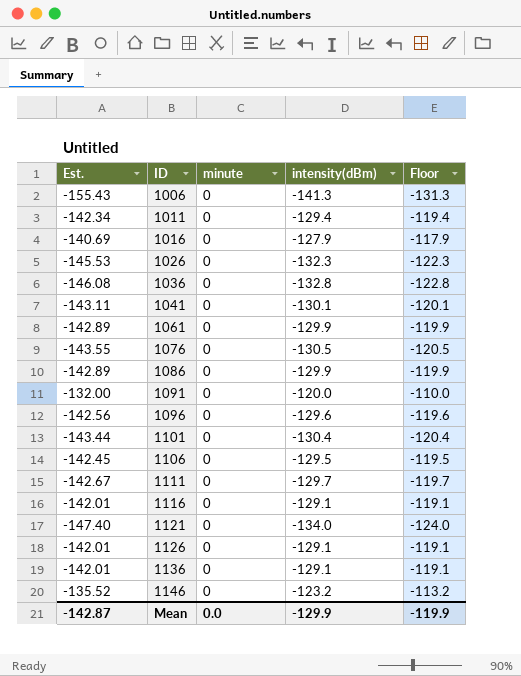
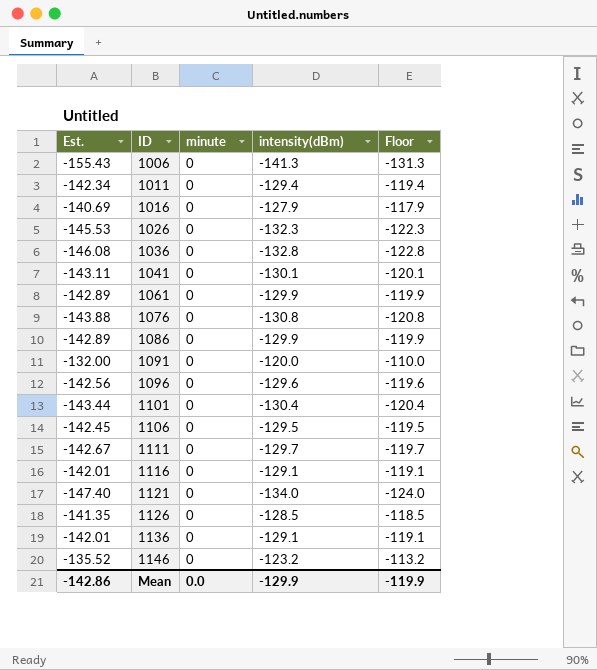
1076 | Est.: -143.55 -> -143.88
1076 | intensity(dBm): -130.5 -> -130.8
1076 | Floor: -120.5 -> -120.8
1126 | Est.: -142.01 -> -141.35
1126 | intensity(dBm): -129.1 -> -128.5
1126 | Floor: -119.1 -> -118.5
Mean | Est.: -142.87 -> -142.86

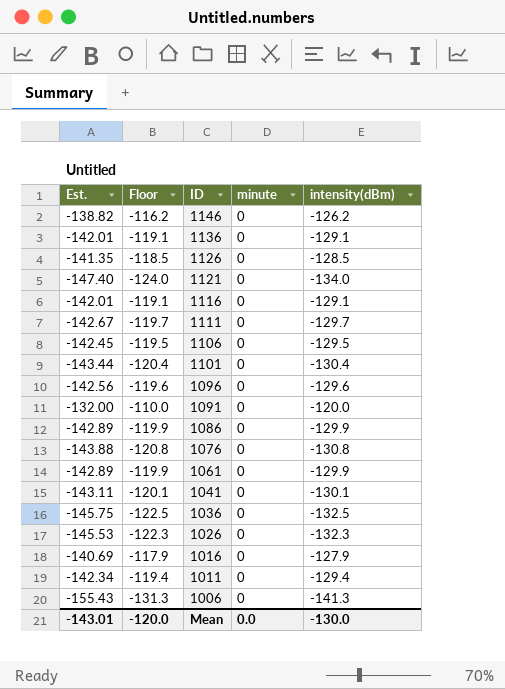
row order: ID ascending -> ID descending
column Floor | position: 5 -> 2
1146 | Est.: -135.52 -> -138.82
1146 | Floor: -113.2 -> -116.2
1146 | intensity(dBm): -123.2 -> -126.2
1036 | Est.: -146.08 -> -145.75
1036 | Floor: -122.8 -> -122.5
1036 | intensity(dBm): -132.8 -> -132.5
Mean | Est.: -142.86 -> -143.01
Mean | Floor: -119.9 -> -120.0
Mean | intensity(dBm): -129.9 -> -130.0

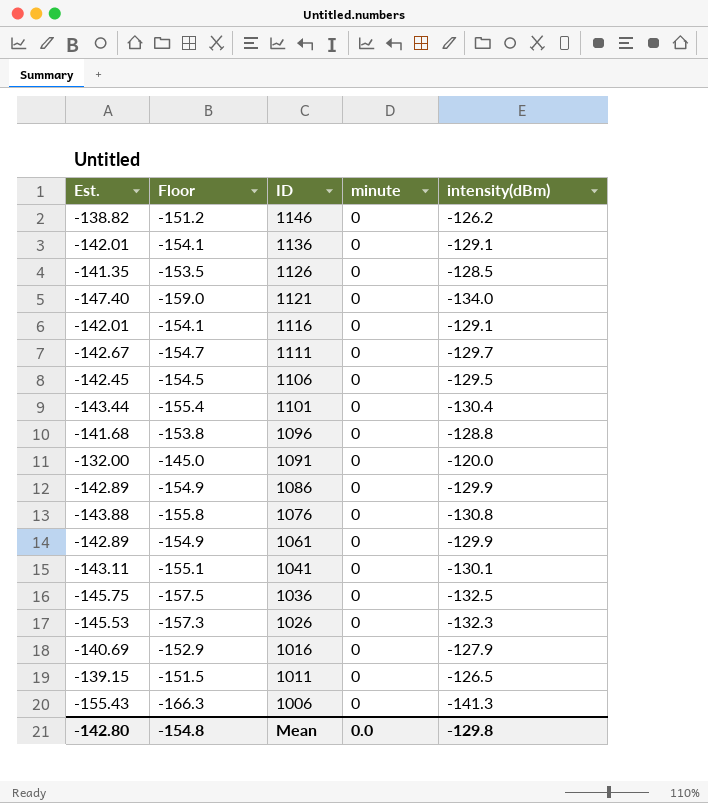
column Floor | formula: [intensity(dBm)] + 10 -> [intensity(dBm)] - 25
1096 | Est.: -142.56 -> -141.68
1096 | intensity(dBm): -129.6 -> -128.8
1011 | Est.: -142.34 -> -139.15
1011 | intensity(dBm): -129.4 -> -126.5
Mean | Est.: -143.01 -> -142.80
Mean | Floor: -120.0 -> -154.8
Mean | intensity(dBm): -130.0 -> -129.8

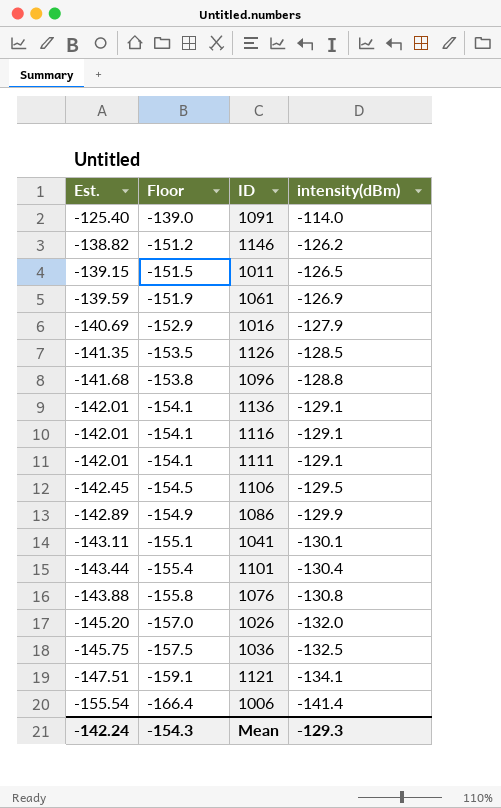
row order: ID descending -> Est. descending
column minute | position: 4 -> none
1091 | Est.: -132.00 -> -125.40
1091 | Floor: -145.0 -> -139.0
1091 | intensity(dBm): -120.0 -> -114.0
1061 | Est.: -142.89 -> -139.59
1061 | Floor: -154.9 -> -151.9
1061 | intensity(dBm): -129.9 -> -126.9
1111 | Est.: -142.67 -> -142.01
1111 | Floor: -154.7 -> -154.1
1111 | intensity(dBm): -129.7 -> -129.1
1026 | Est.: -145.53 -> -145.20
1026 | Floor: -157.3 -> -157.0
1026 | intensity(dBm): -132.3 -> -132.0
1121 | Est.: -147.40 -> -147.51
1121 | Floor: -159.0 -> -159.1
1121 | intensity(dBm): -134.0 -> -134.1
1006 | Est.: -155.43 -> -155.54
1006 | Floor: -166.3 -> -166.4
1006 | intensity(dBm): -141.3 -> -141.4
Mean | Est.: -142.80 -> -142.24
Mean | Floor: -154.8 -> -154.3
Mean | intensity(dBm): -129.8 -> -129.3

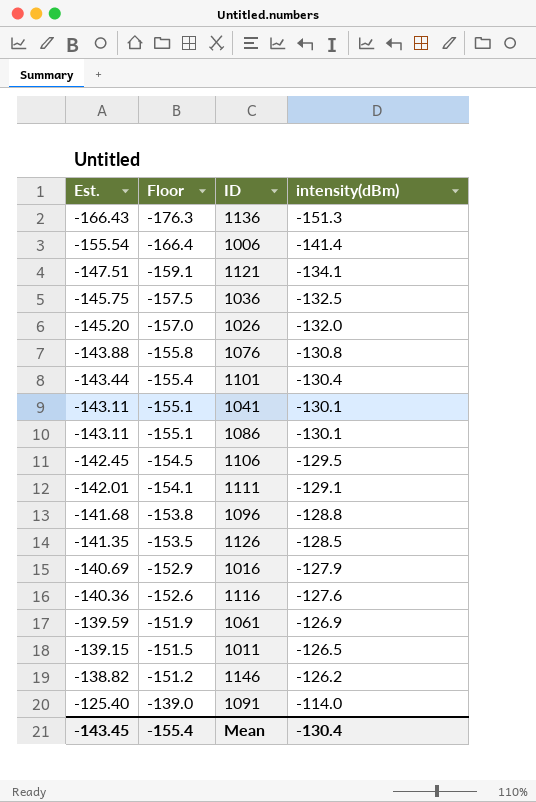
row order: Est. descending -> Est. ascending
1136 | Est.: -142.01 -> -166.43
1136 | Floor: -154.1 -> -176.3
1136 | intensity(dBm): -129.1 -> -151.3
1086 | Est.: -142.89 -> -143.11
1086 | Floor: -154.9 -> -155.1
1086 | intensity(dBm): -129.9 -> -130.1
1116 | Est.: -142.01 -> -140.36
1116 | Floor: -154.1 -> -152.6
1116 | intensity(dBm): -129.1 -> -127.6
Mean | Est.: -142.24 -> -143.45
Mean | Floor: -154.3 -> -155.4
Mean | intensity(dBm): -129.3 -> -130.4

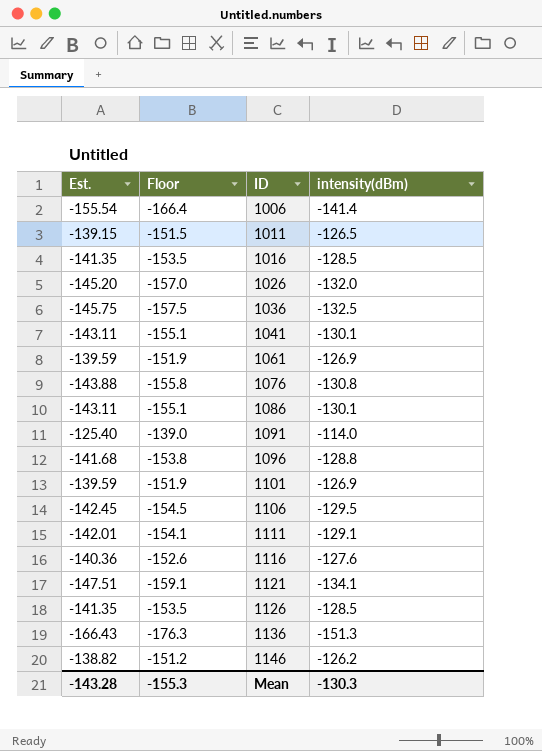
row order: Est. ascending -> ID ascending
1016 | Est.: -140.69 -> -141.35
1016 | Floor: -152.9 -> -153.5
1016 | intensity(dBm): -127.9 -> -128.5
1101 | Est.: -143.44 -> -139.59
1101 | Floor: -155.4 -> -151.9
1101 | intensity(dBm): -130.4 -> -126.9
Mean | Est.: -143.45 -> -143.28
Mean | Floor: -155.4 -> -155.3
Mean | intensity(dBm): -130.4 -> -130.3

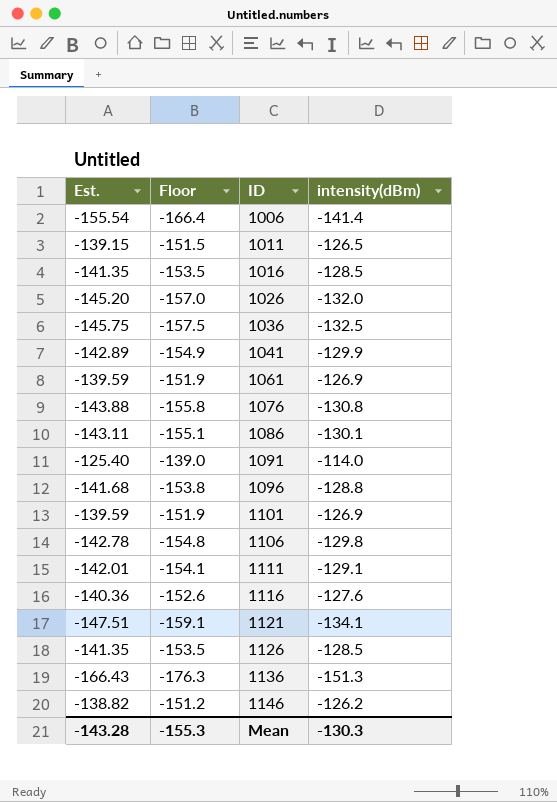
1041 | Est.: -143.11 -> -142.89
1041 | Floor: -155.1 -> -154.9
1041 | intensity(dBm): -130.1 -> -129.9
1106 | Est.: -142.45 -> -142.78
1106 | Floor: -154.5 -> -154.8
1106 | intensity(dBm): -129.5 -> -129.8

